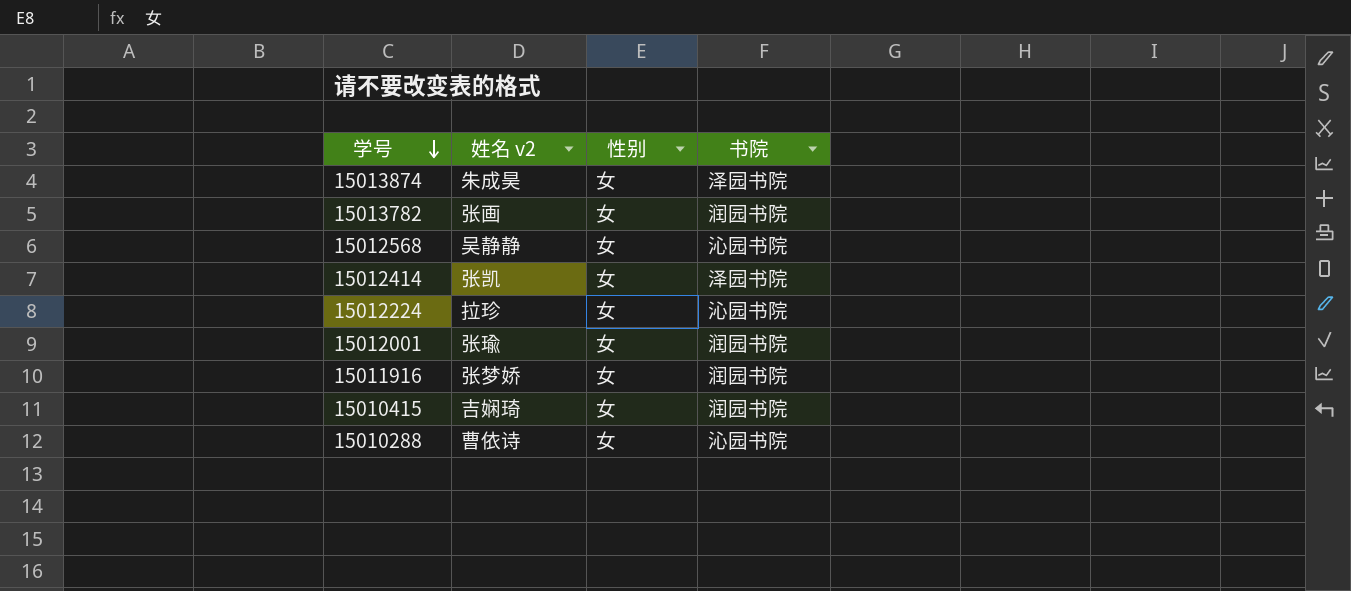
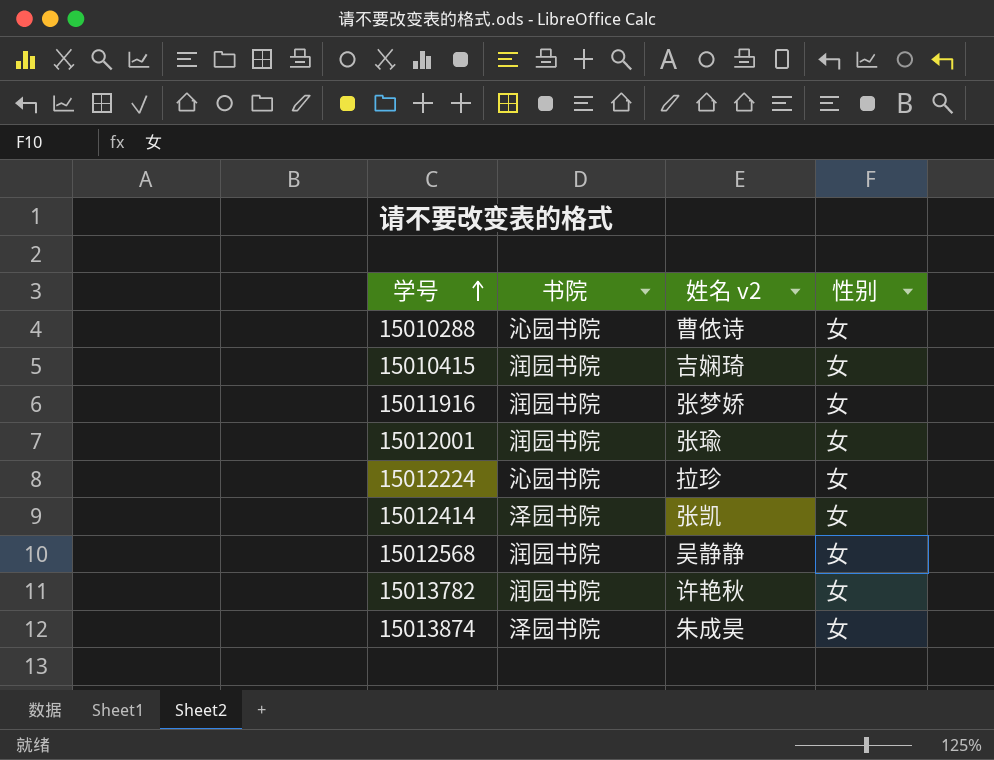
row order: 学号 descending -> 学号 ascending
column 书院 | position: 4 -> 2
15012568 | 书院: 沁园书院 -> 润园书院
15013782 | 姓名 v2: 张画 -> 许艳秋

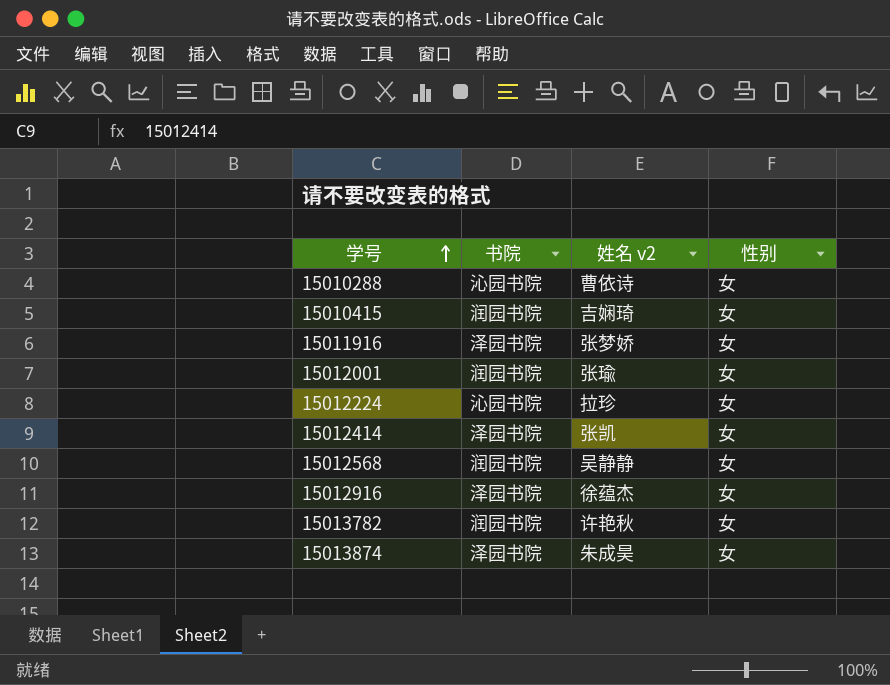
15011916 | 书院: 润园书院 -> 泽园书院
row 15012916: none -> 泽园书院 | 徐蕴杰 | 女

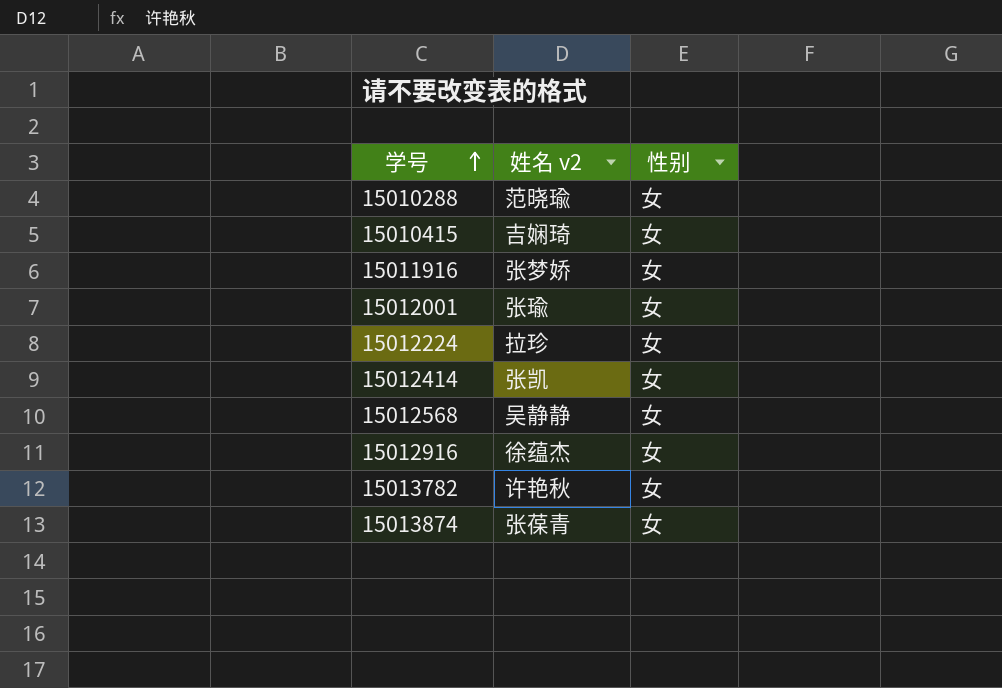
column 书院 | position: 2 -> none
15010288 | 姓名 v2: 曹依诗 -> 范晓瑜
15013874 | 姓名 v2: 朱成昊 -> 张葆青

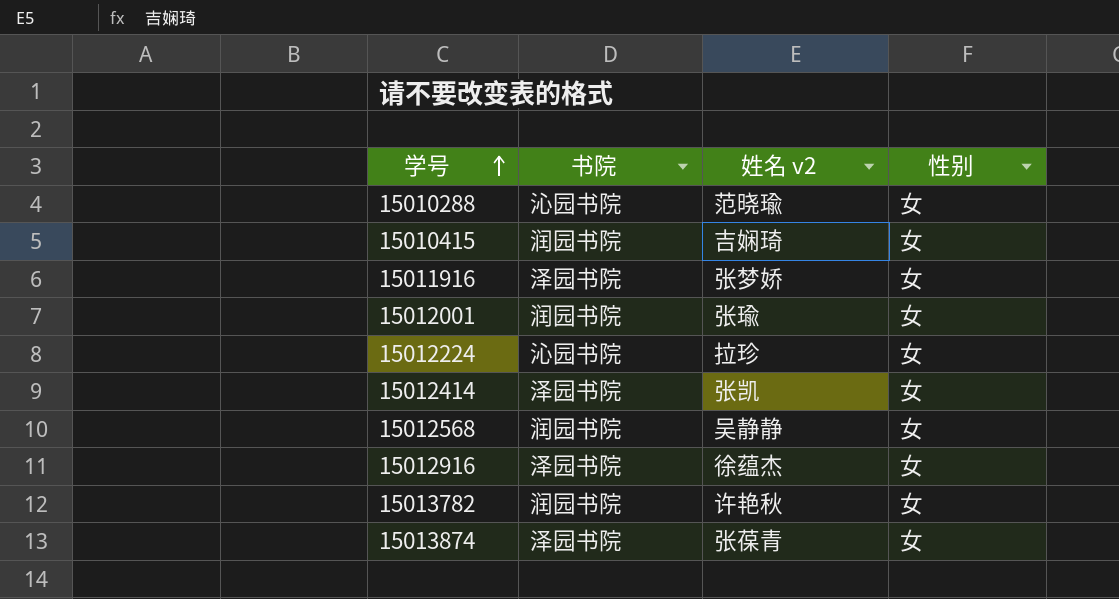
column 书院 | position: none -> 2

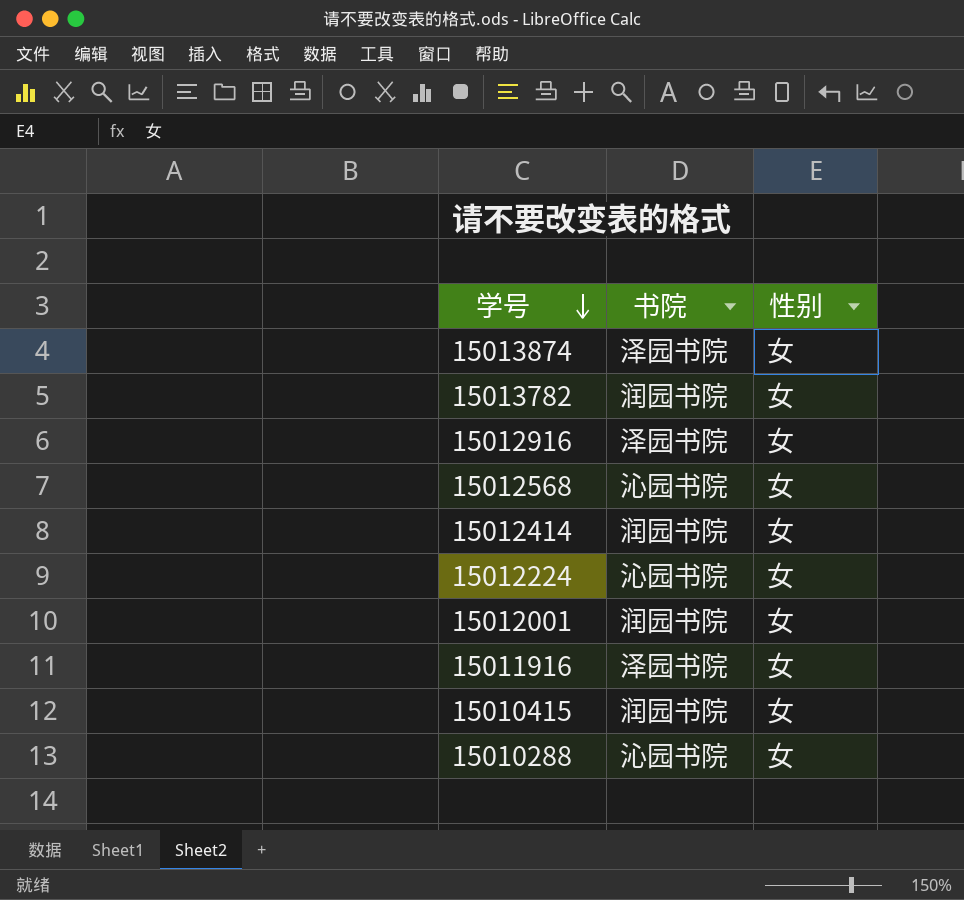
row order: 学号 ascending -> 学号 descending
column 姓名 v2 | position: 3 -> none
15012568 | 书院: 润园书院 -> 沁园书院
15012414 | 书院: 泽园书院 -> 润园书院

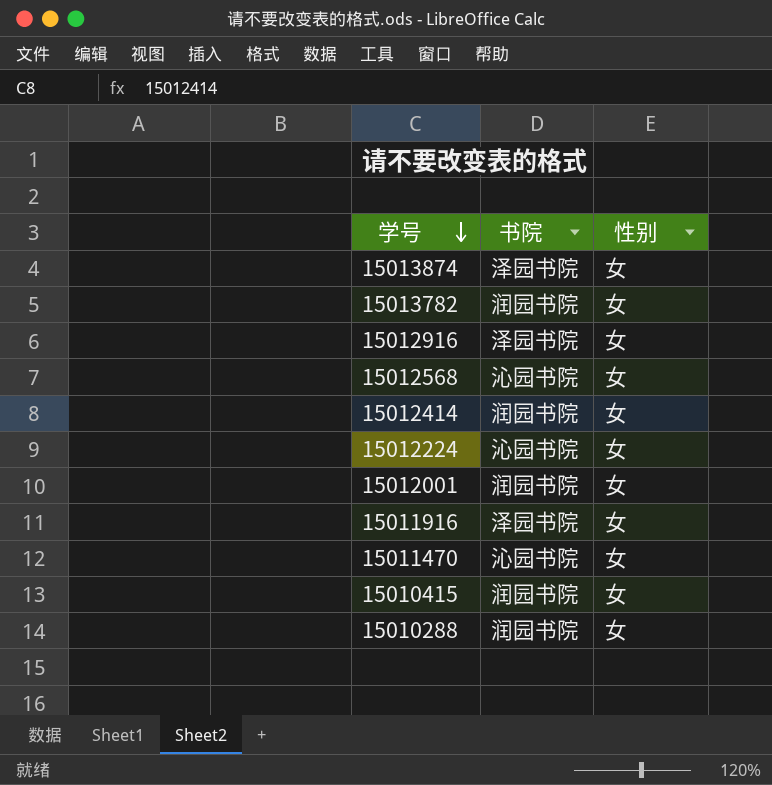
row 15011470: none -> 沁园书院 | 女
15010288 | 书院: 沁园书院 -> 润园书院

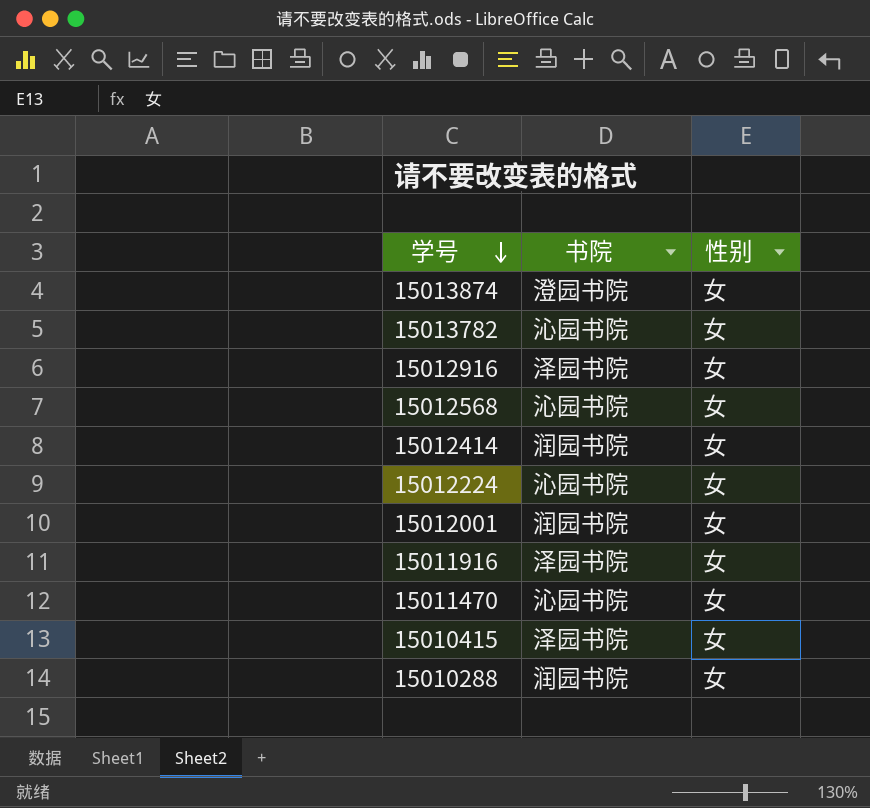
15013874 | 书院: 泽园书院 -> 澄园书院
15013782 | 书院: 润园书院 -> 沁园书院
15010415 | 书院: 润园书院 -> 泽园书院

